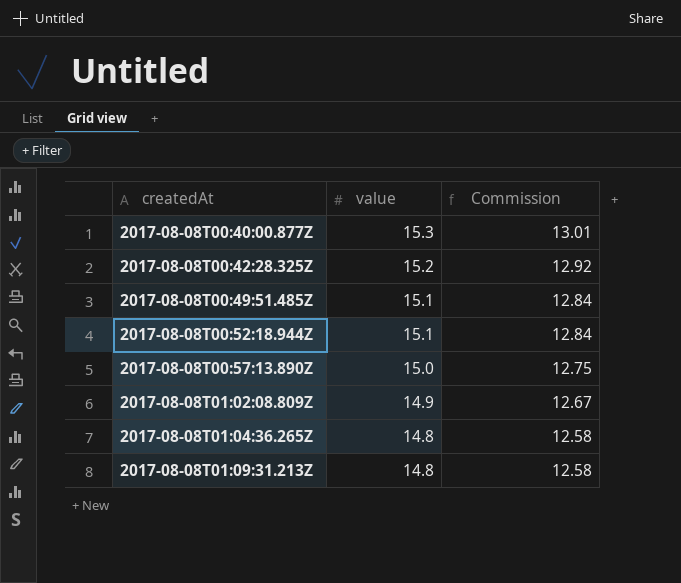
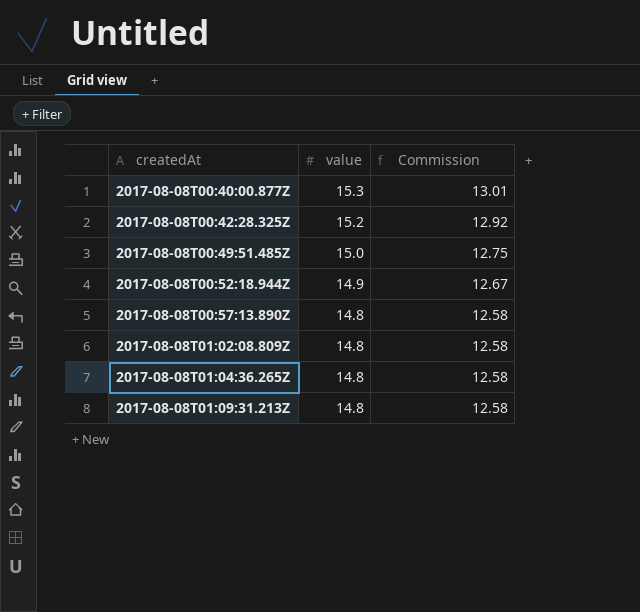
2017-08-08T00:49:51.485Z | value: 15.1 -> 15.0
2017-08-08T00:49:51.485Z | Commission: 12.84 -> 12.75
2017-08-08T00:52:18.944Z | value: 15.1 -> 14.9
2017-08-08T00:52:18.944Z | Commission: 12.84 -> 12.67
2017-08-08T00:57:13.890Z | value: 15.0 -> 14.8
2017-08-08T00:57:13.890Z | Commission: 12.75 -> 12.58
2017-08-08T01:02:08.809Z | value: 14.9 -> 14.8
2017-08-08T01:02:08.809Z | Commission: 12.67 -> 12.58

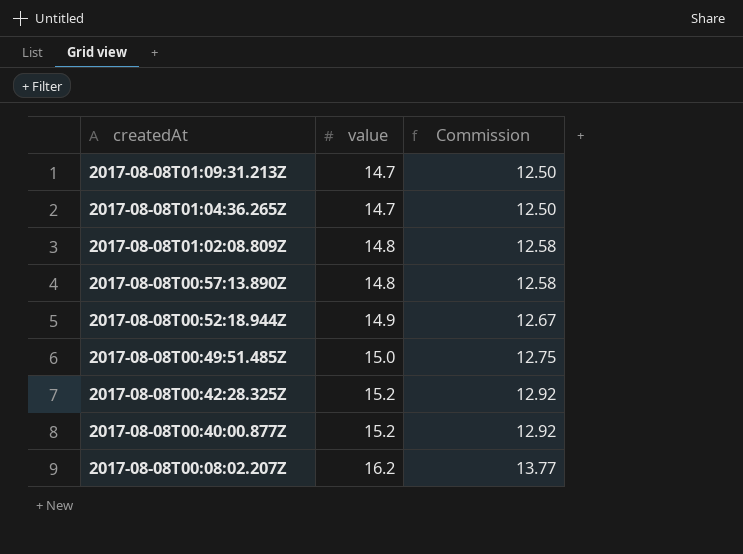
row order: createdAt ascending -> createdAt descending
2017-08-08T01:09:31.213Z | value: 14.8 -> 14.7
2017-08-08T01:09:31.213Z | Commission: 12.58 -> 12.50
2017-08-08T01:04:36.265Z | value: 14.8 -> 14.7
2017-08-08T01:04:36.265Z | Commission: 12.58 -> 12.50
2017-08-08T00:40:00.877Z | value: 15.3 -> 15.2
2017-08-08T00:40:00.877Z | Commission: 13.01 -> 12.92
row 2017-08-08T00:08:02.207Z: none -> 16.2 | 13.77

